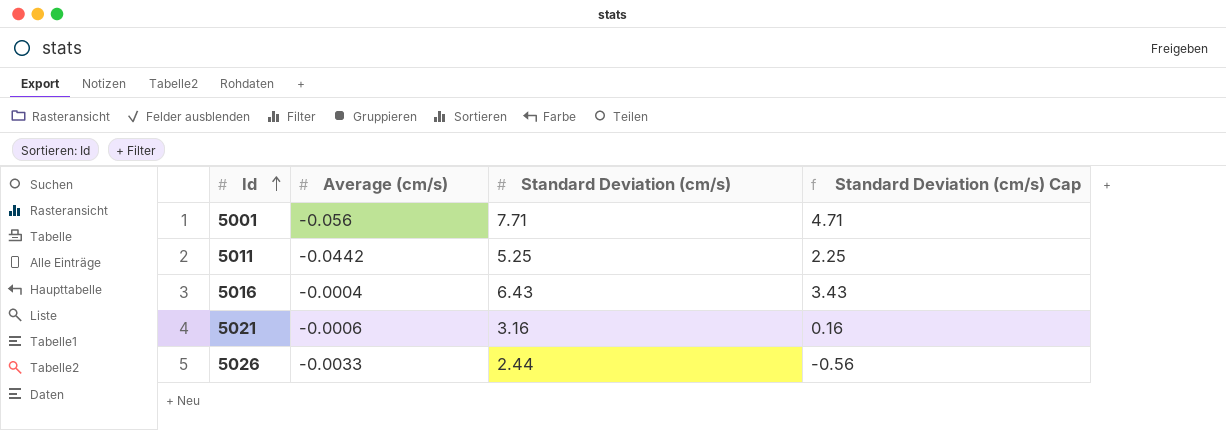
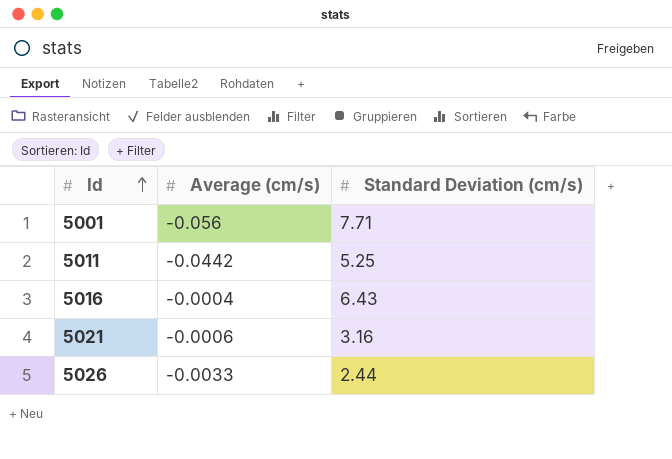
column Standard Deviation (cm/s) Cap | formula: [Standard Deviation (cm/s)] - 3 -> none

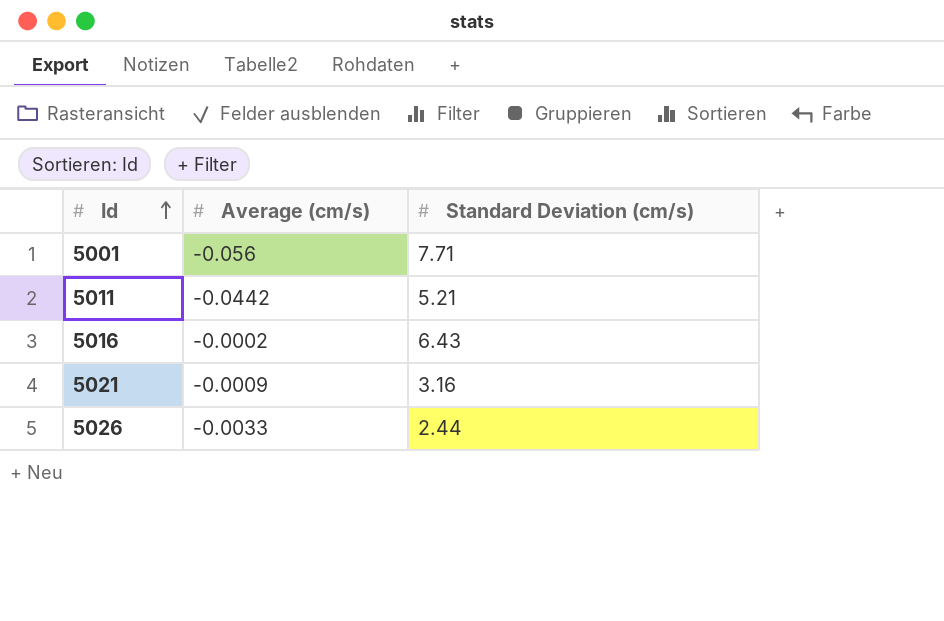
5011 | Standard Deviation (cm/s): 5.25 -> 5.21
5016 | Average (cm/s): -0.0004 -> -0.0002
5021 | Average (cm/s): -0.0006 -> -0.0009

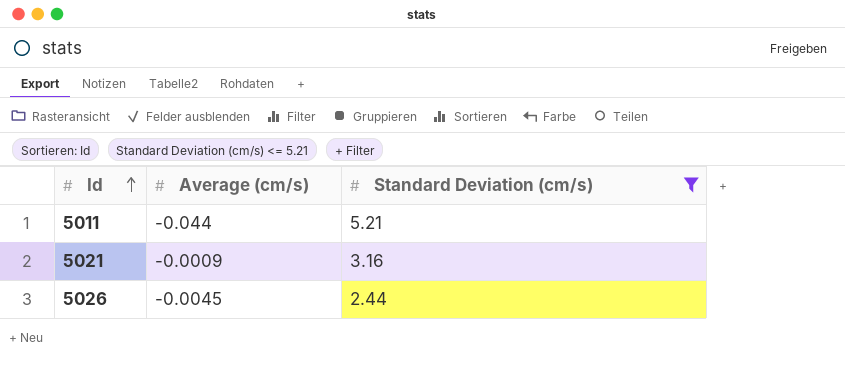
filter: none -> Standard Deviation (cm/s) <= 5.21
5011 | Average (cm/s): -0.0442 -> -0.044
5026 | Average (cm/s): -0.0033 -> -0.0045

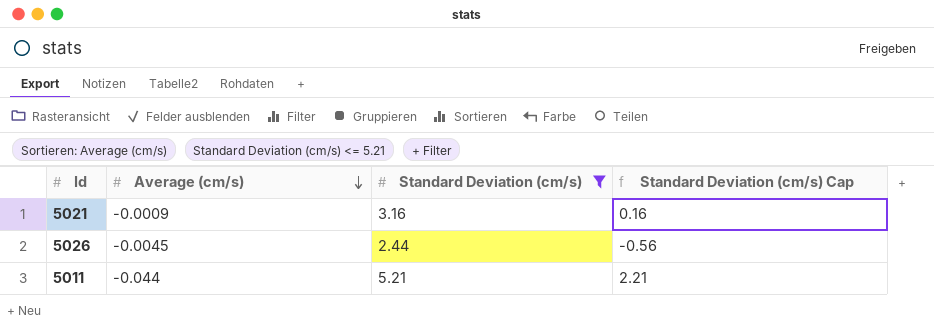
row order: Id ascending -> Average (cm/s) descending
column Standard Deviation (cm/s) Cap | formula: none -> [Standard Deviation (cm/s)] - 3

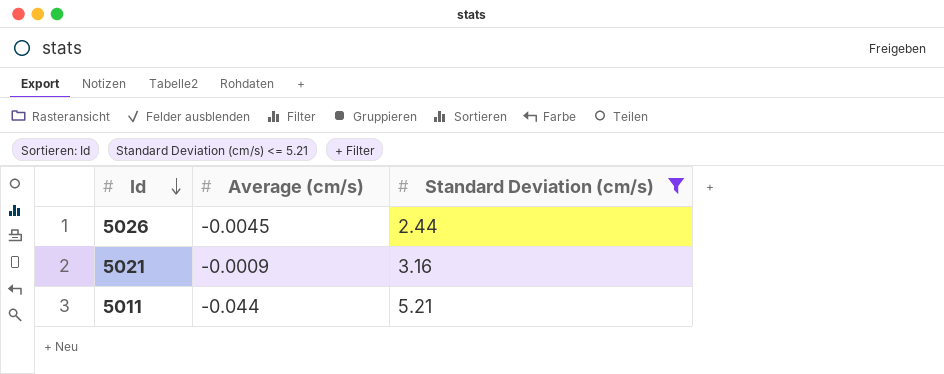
row order: Average (cm/s) descending -> Id descending
column Standard Deviation (cm/s) Cap | formula: [Standard Deviation (cm/s)] - 3 -> none

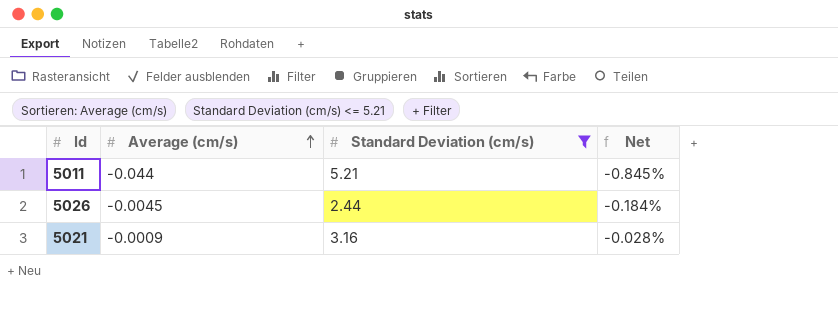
row order: Id descending -> Average (cm/s) ascending
column Net | formula: none -> [Average (cm/s)] / [Standard Deviation (cm/s)]

